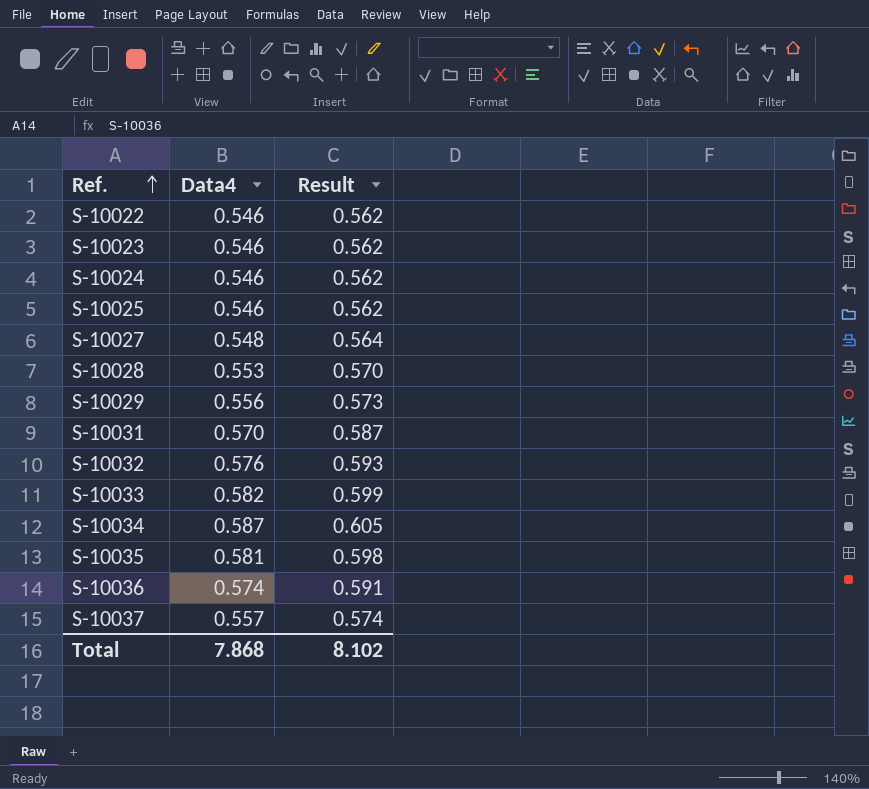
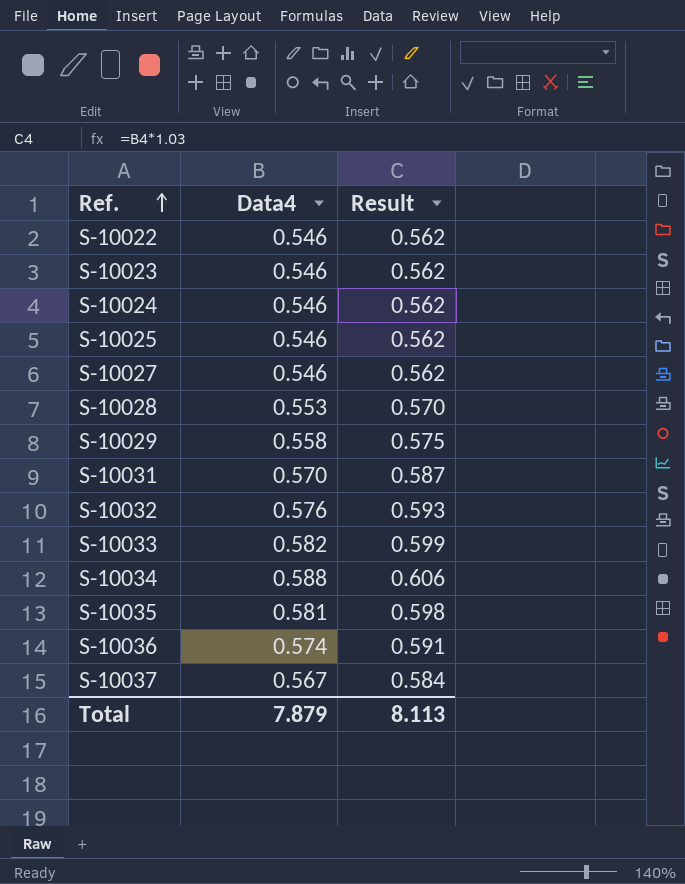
S-10027 | Data4: 0.548 -> 0.546
S-10027 | Result: 0.564 -> 0.562
S-10029 | Data4: 0.556 -> 0.558
S-10029 | Result: 0.573 -> 0.575
S-10034 | Data4: 0.587 -> 0.588
S-10034 | Result: 0.605 -> 0.606
S-10037 | Data4: 0.557 -> 0.567
S-10037 | Result: 0.574 -> 0.584
Total | Data4: 7.868 -> 7.879
Total | Result: 8.102 -> 8.113

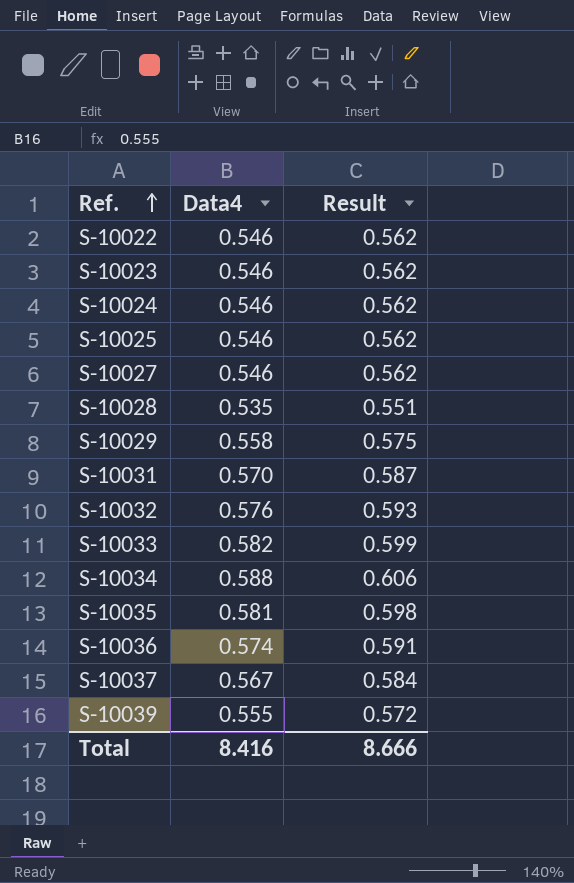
S-10028 | Data4: 0.553 -> 0.535
S-10028 | Result: 0.570 -> 0.551
row S-10039: none -> 0.555 | 0.572
Total | Data4: 7.879 -> 8.416
Total | Result: 8.113 -> 8.666

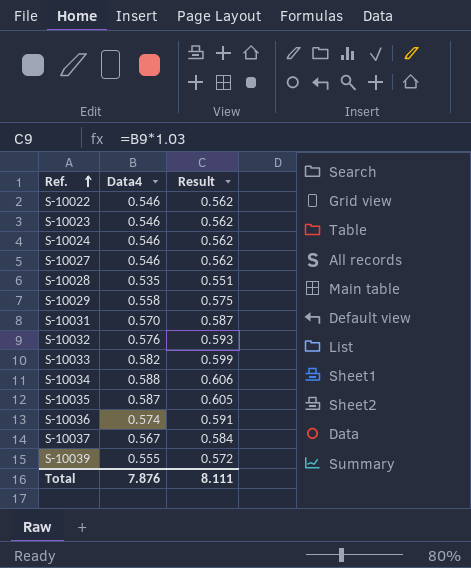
row S-10025: 0.546 | 0.562 -> none
S-10035 | Data4: 0.581 -> 0.587
S-10035 | Result: 0.598 -> 0.605
Total | Data4: 8.416 -> 7.876
Total | Result: 8.666 -> 8.111

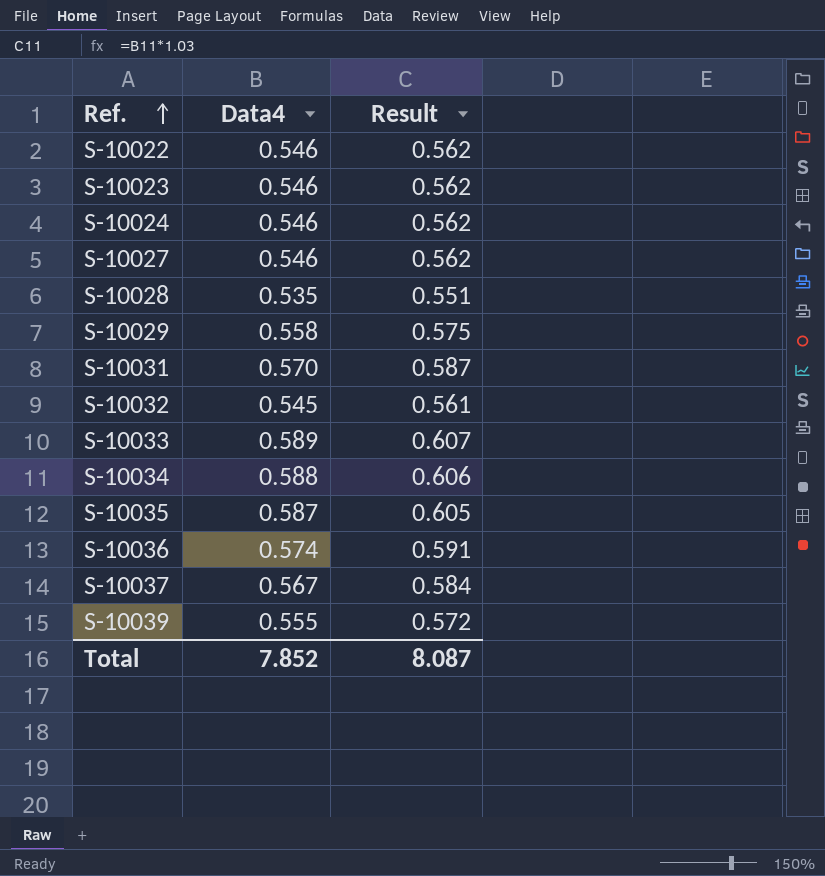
S-10032 | Data4: 0.576 -> 0.545
S-10032 | Result: 0.593 -> 0.561
S-10033 | Data4: 0.582 -> 0.589
S-10033 | Result: 0.599 -> 0.607
Total | Data4: 7.876 -> 7.852
Total | Result: 8.111 -> 8.087

